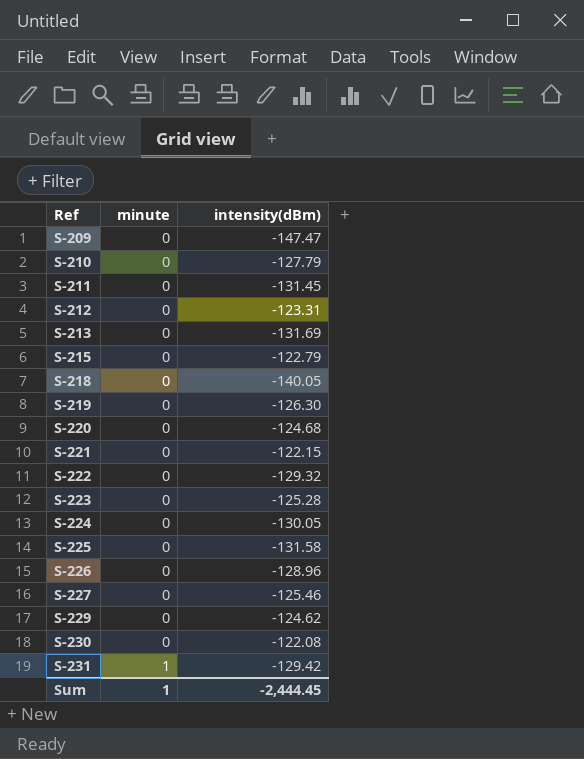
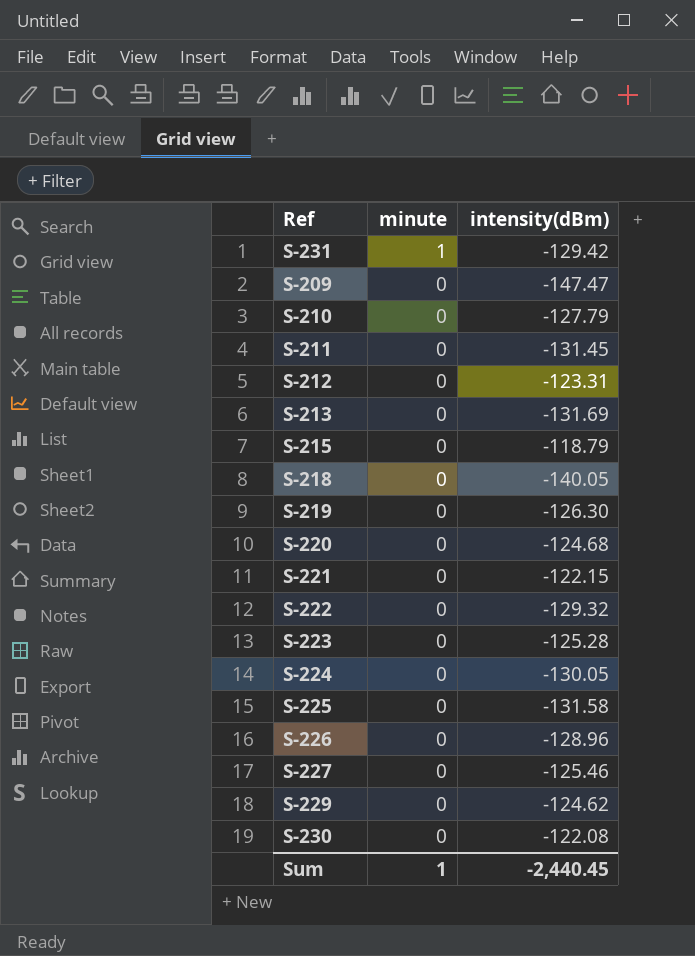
row order: Ref ascending -> minute descending
S-215 | intensity(dBm): -122.79 -> -118.79
Sum | intensity(dBm): -2,444.45 -> -2,440.45

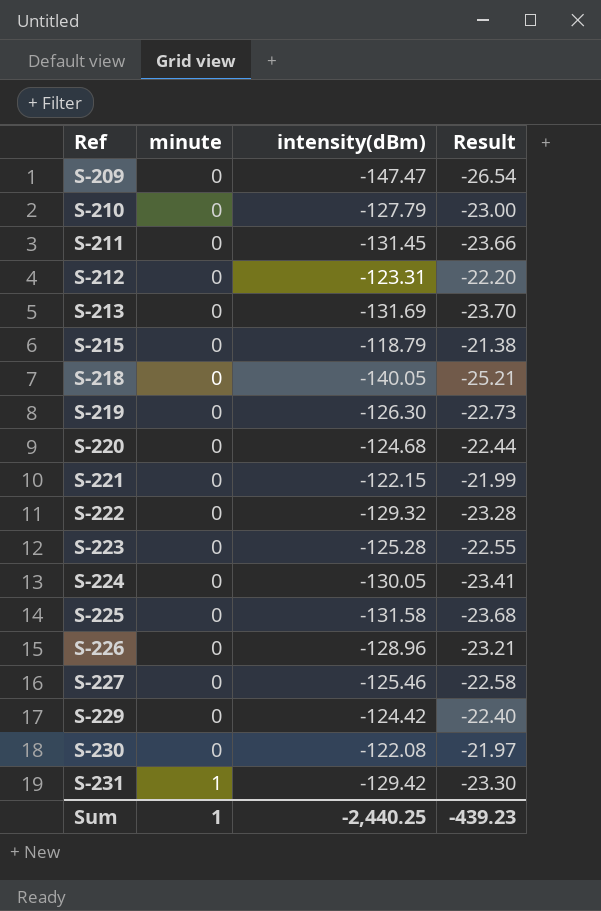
row order: minute descending -> Ref ascending
column Result | formula: none -> [intensity(dBm)] * 0.18
S-229 | intensity(dBm): -124.62 -> -124.42
Sum | intensity(dBm): -2,440.45 -> -2,440.25

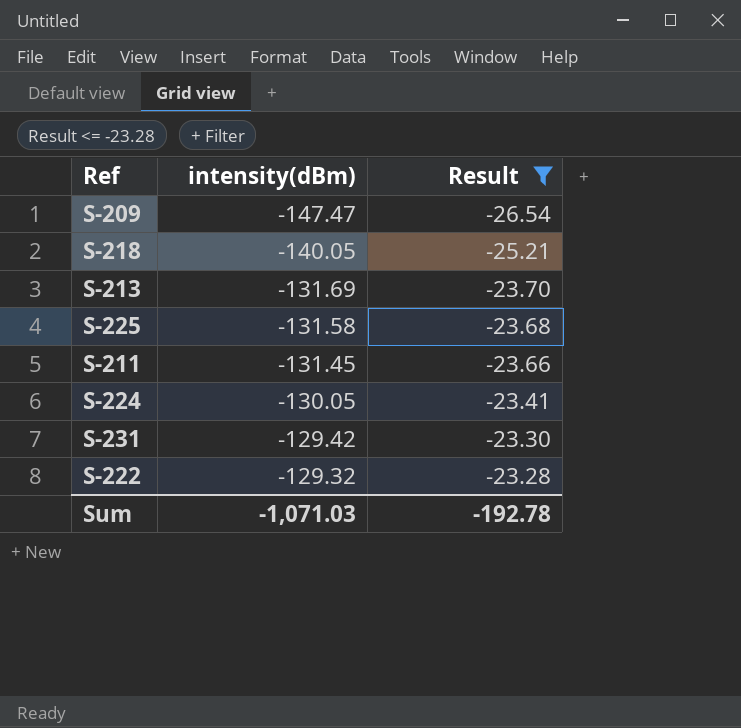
filter: none -> Result <= -23.28
row order: Ref ascending -> intensity(dBm) ascending
column minute | position: 2 -> none
Sum | intensity(dBm): -2,440.25 -> -1,071.03
Sum | Result: -439.23 -> -192.78

